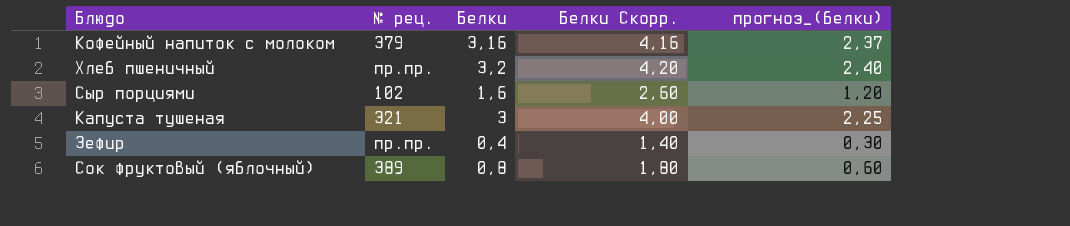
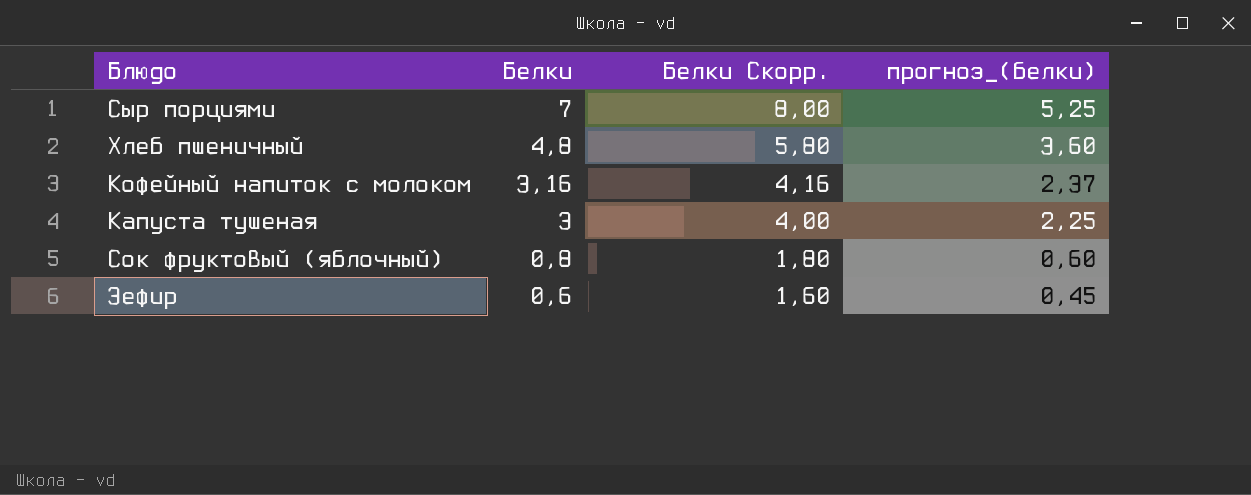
row order: none -> Белки descending
column № рец. | position: 2 -> none
Сыр порциями | Белки: 1,6 -> 7
Сыр порциями | Белки Скорр.: 2,60 -> 8,00
Сыр порциями | прогноз_(белки): 1,20 -> 5,25
Хлеб пшеничный | Белки: 3,2 -> 4,8
Хлеб пшеничный | Белки Скорр.: 4,20 -> 5,80
Хлеб пшеничный | прогноз_(белки): 2,40 -> 3,60
Зефир | Белки: 0,4 -> 0,6
Зефир | Белки Скорр.: 1,40 -> 1,60
Зефир | прогноз_(белки): 0,30 -> 0,45

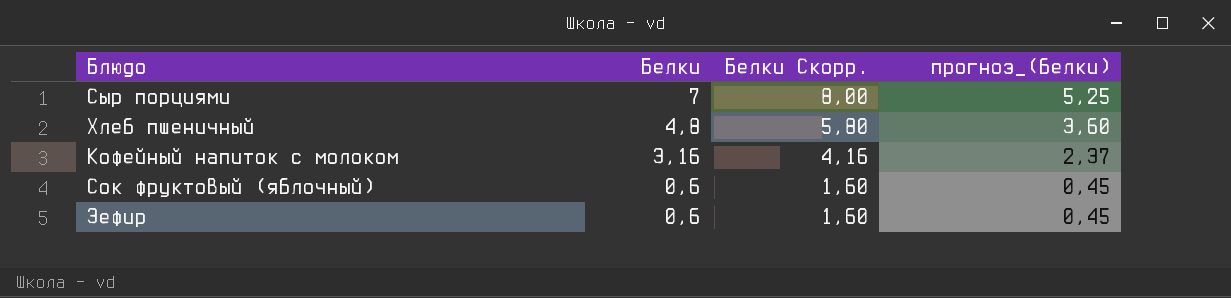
row Капуста тушеная: 3 | 4,00 | 2,25 -> none
Сок фруктовый (яблочный) | Белки: 0,8 -> 0,6
Сок фруктовый (яблочный) | Белки Скорр.: 1,80 -> 1,60
Сок фруктовый (яблочный) | прогноз_(белки): 0,60 -> 0,45

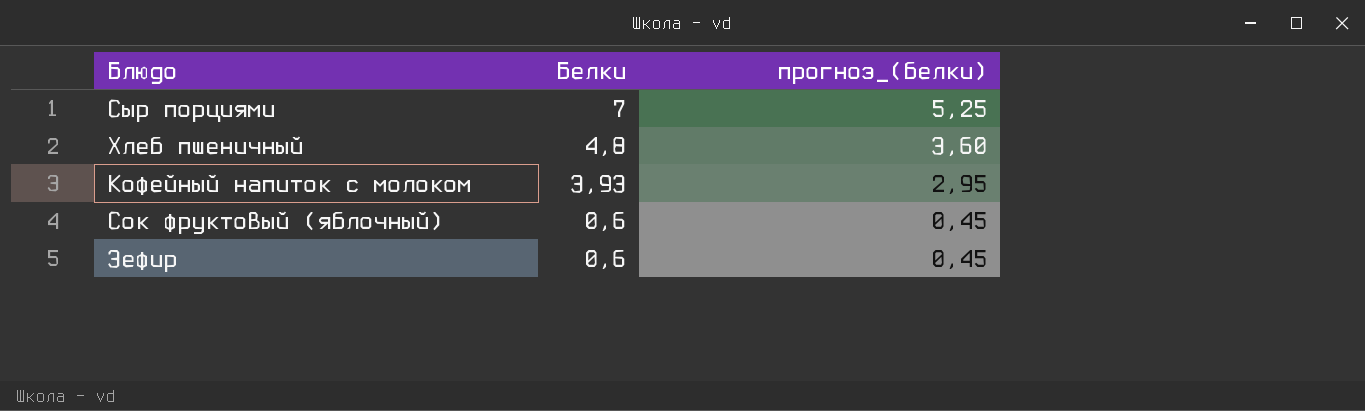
column Белки Скорр. | formula: [Белки] + 1 -> none
Кофейный напиток с молоком | Белки: 3,16 -> 3,93
Кофейный напиток с молоком | прогноз_(белки): 2,37 -> 2,95

